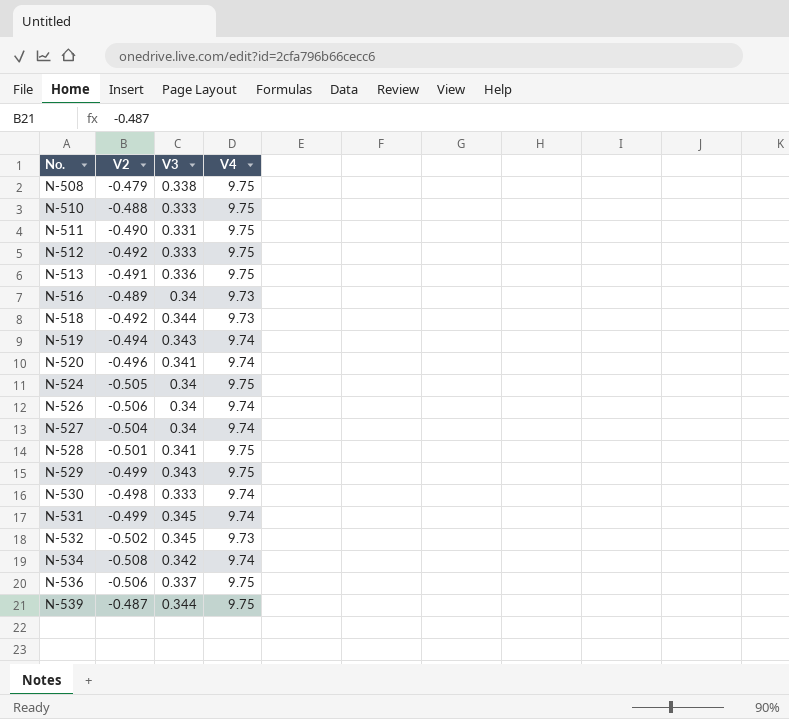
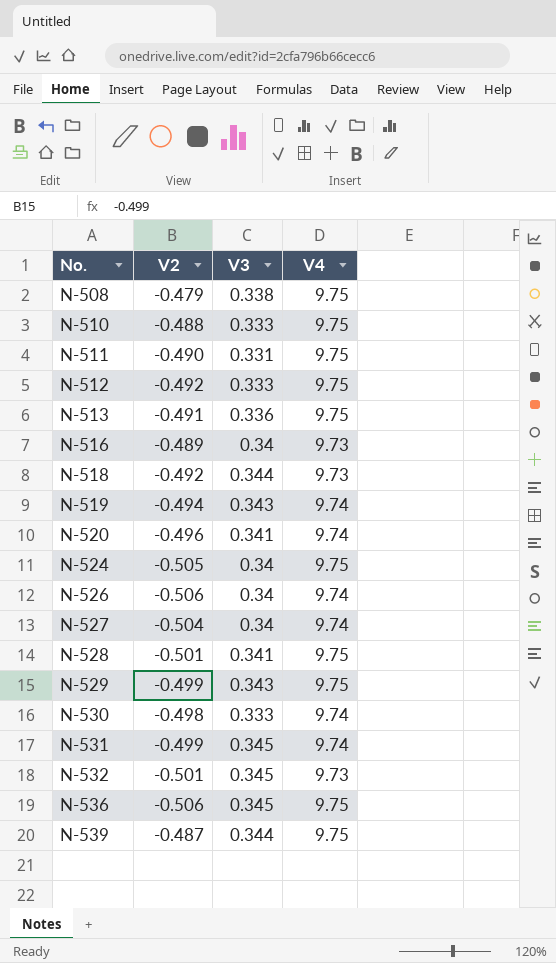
row N-534: -0.508 | 0.342 | 9.74 -> none
N-532 | V2: -0.502 -> -0.501
N-536 | V3: 0.337 -> 0.345

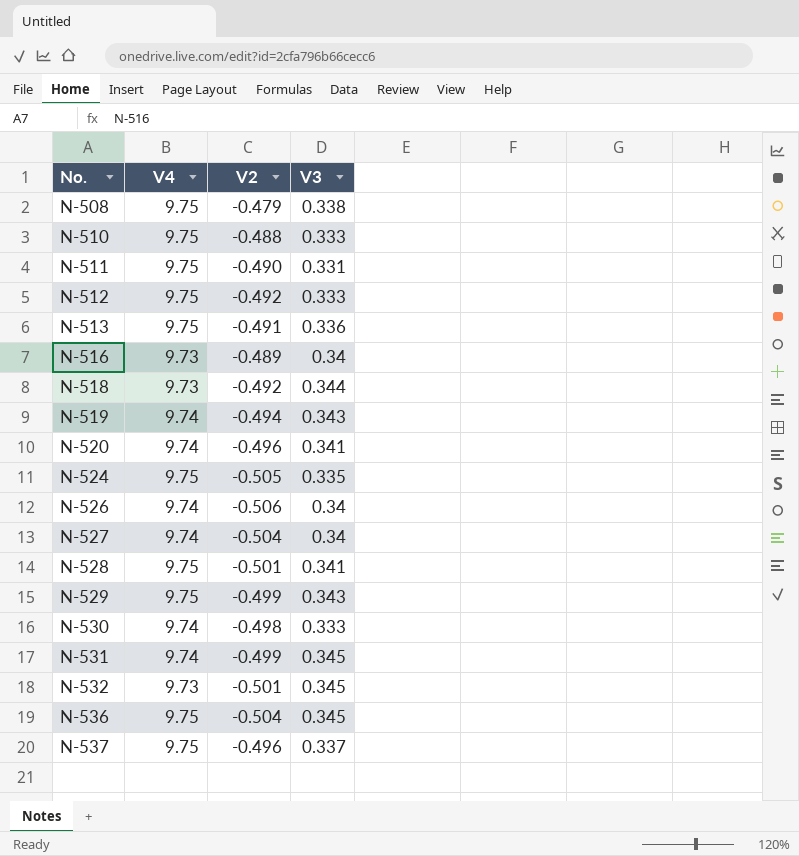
column V4 | position: 4 -> 2
row N-539: -0.487 | 0.344 | 9.75 -> none
N-524 | V3: 0.34 -> 0.335
N-536 | V2: -0.506 -> -0.504
row N-537: none -> 9.75 | -0.496 | 0.337

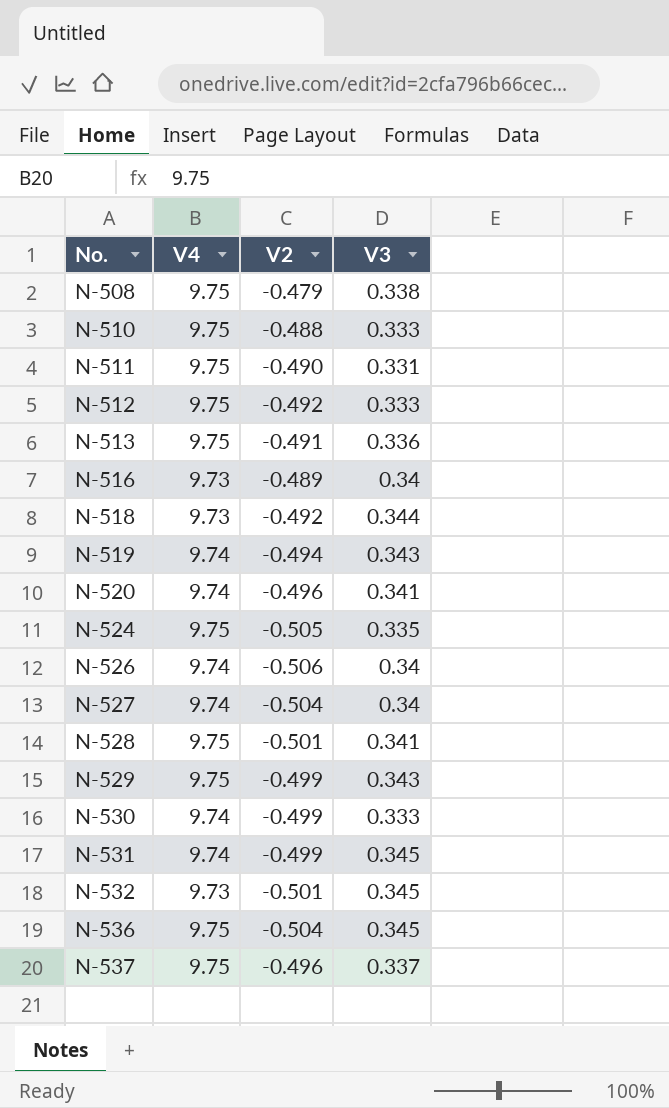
N-530 | V2: -0.498 -> -0.499

